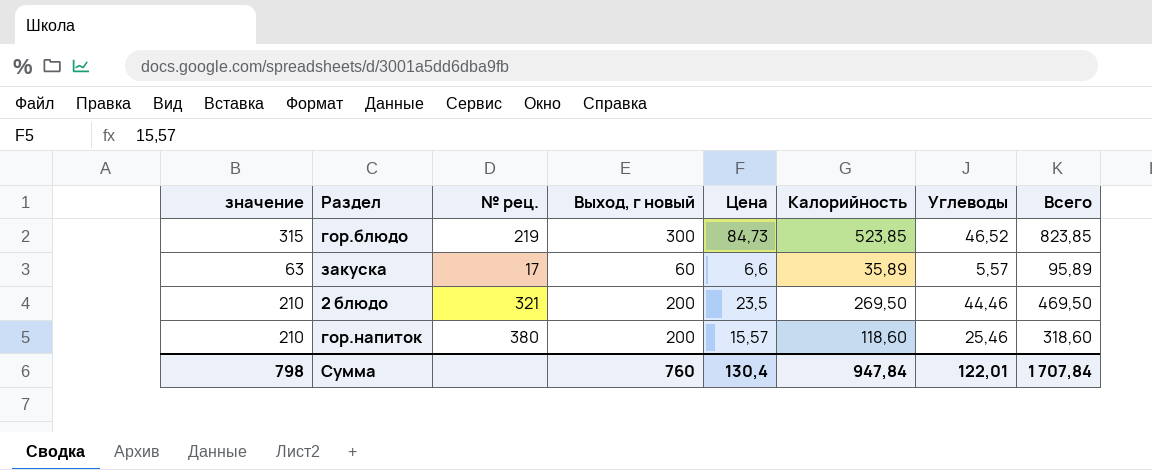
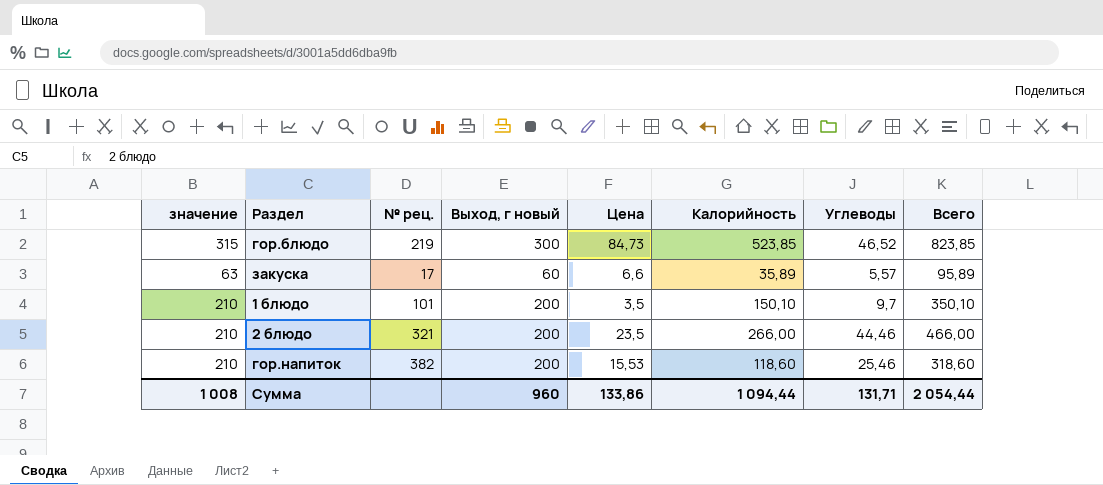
row 1 блюдо: none -> 210 | 101 | 200 | 3,5 | 150,10 | 9,7 | 350,10
2 блюдо | Калорийность: 269,50 -> 266,00
2 блюдо | Всего: 469,50 -> 466,00
гор.напиток | № рец.: 380 -> 382
гор.напиток | Цена: 15,57 -> 15,53
Сумма | значение: 798 -> 1 008
Сумма | Выход, г новый: 760 -> 960
Сумма | Цена: 130,4 -> 133,86
Сумма | Калорийность: 947,84 -> 1 094,44
Сумма | Углеводы: 122,01 -> 131,71
Сумма | Всего: 1 707,84 -> 2 054,44

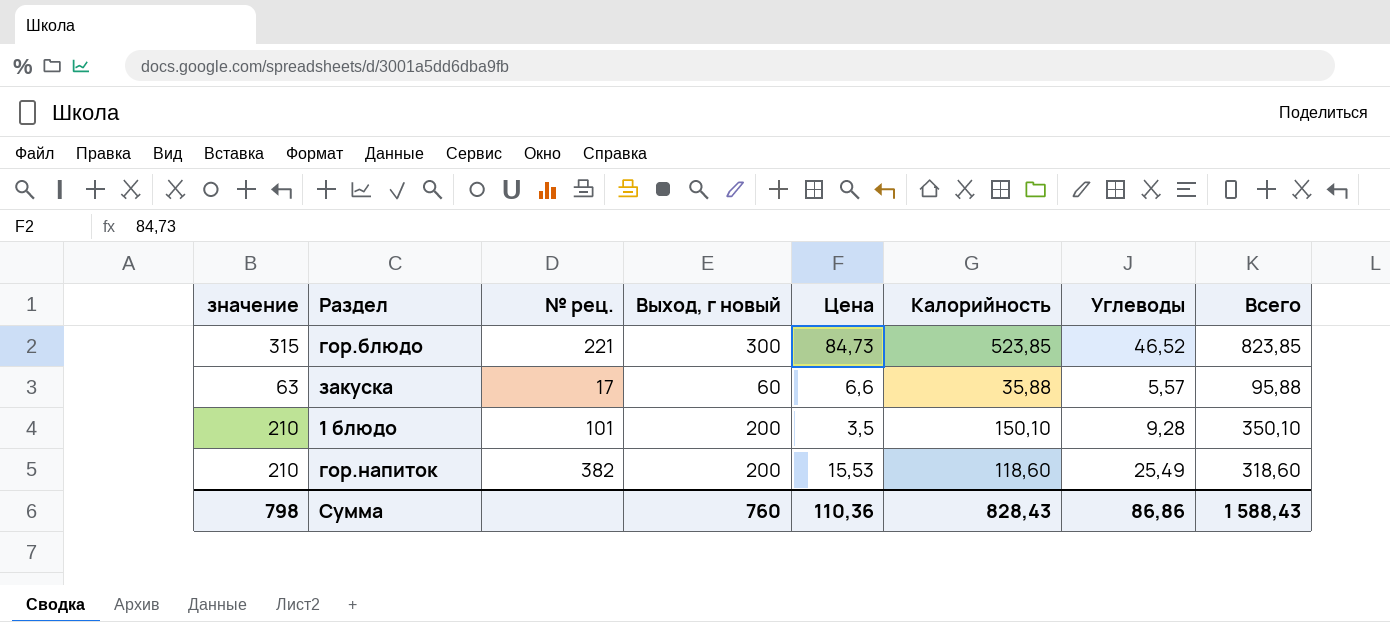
row 2 блюдо: 210 | 321 | 200 | 23,5 | 266,00 | 44,46 | 466,00 -> none
гор.блюдо | № рец.: 219 -> 221
закуска | Калорийность: 35,89 -> 35,88
закуска | Всего: 95,89 -> 95,88
1 блюдо | Углеводы: 9,7 -> 9,28
гор.напиток | Углеводы: 25,46 -> 25,49
Сумма | значение: 1 008 -> 798
Сумма | Выход, г новый: 960 -> 760
Сумма | Цена: 133,86 -> 110,36
Сумма | Калорийность: 1 094,44 -> 828,43
Сумма | Углеводы: 131,71 -> 86,86
Сумма | Всего: 2 054,44 -> 1 588,43

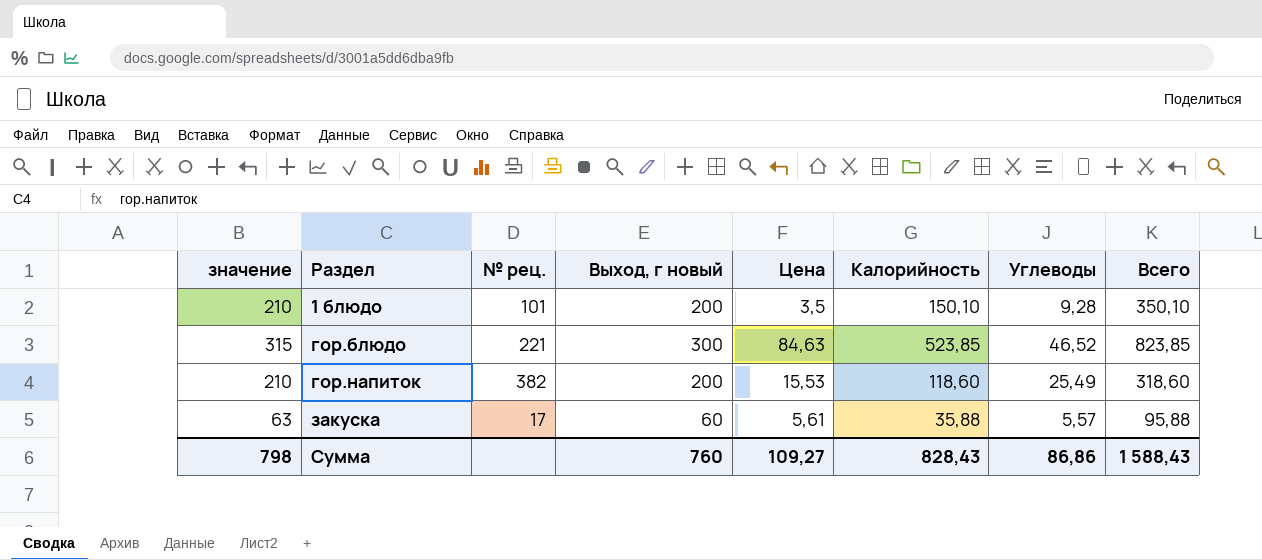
row order: none -> Раздел ascending
гор.блюдо | Цена: 84,73 -> 84,63
закуска | Цена: 6,6 -> 5,61
Сумма | Цена: 110,36 -> 109,27

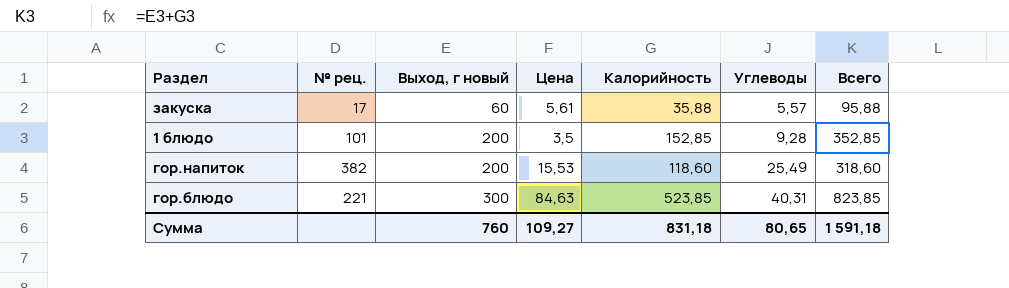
row order: Раздел ascending -> Выход, г новый ascending
column значение | formula: [Выход, г новый] * 1,05 -> none
1 блюдо | Калорийность: 150,10 -> 152,85
1 блюдо | Всего: 350,10 -> 352,85
гор.блюдо | Углеводы: 46,52 -> 40,31
Сумма | Калорийность: 828,43 -> 831,18
Сумма | Углеводы: 86,86 -> 80,65
Сумма | Всего: 1 588,43 -> 1 591,18

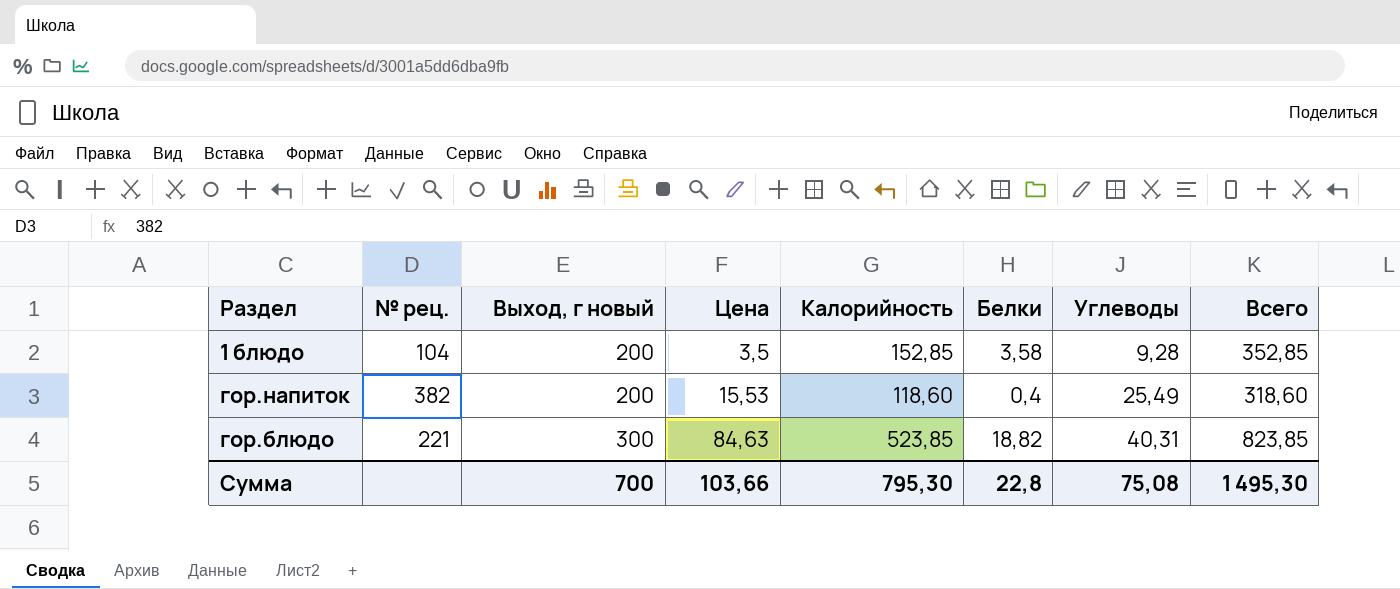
column Белки | position: none -> 6
row закуска: 17 | 60 | 5,61 | 35,88 | 5,57 | 95,88 -> none
1 блюдо | № рец.: 101 -> 104
Сумма | Выход, г новый: 760 -> 700
Сумма | Цена: 109,27 -> 103,66
Сумма | Калорийность: 831,18 -> 795,30
Сумма | Углеводы: 80,65 -> 75,08
Сумма | Всего: 1 591,18 -> 1 495,30

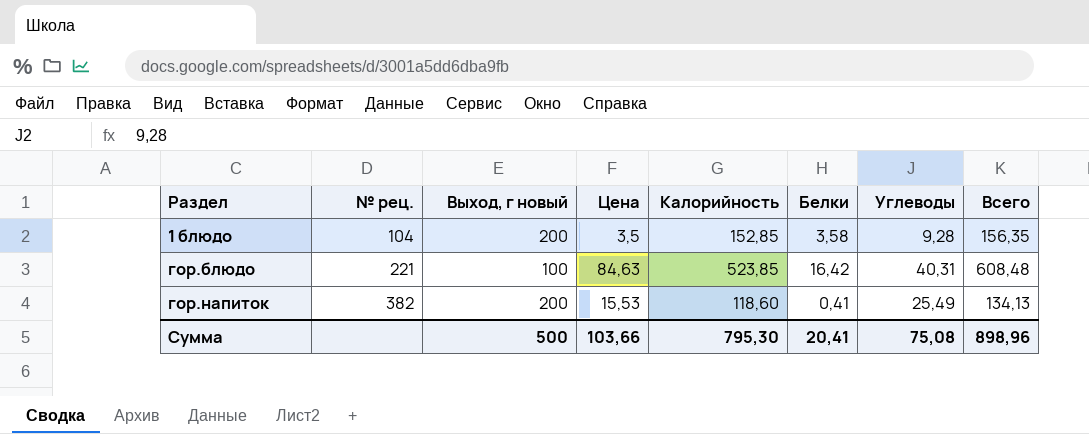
row order: Выход, г новый ascending -> Раздел ascending
column Всего | formula: [Выход, г новый] + [Калорийность] -> [Цена] + [Калорийность]
гор.блюдо | Выход, г новый: 300 -> 100
гор.блюдо | Белки: 18,82 -> 16,42
гор.напиток | Белки: 0,4 -> 0,41
Сумма | Выход, г новый: 700 -> 500
Сумма | Белки: 22,8 -> 20,41
Сумма | Всего: 1 495,30 -> 898,96

